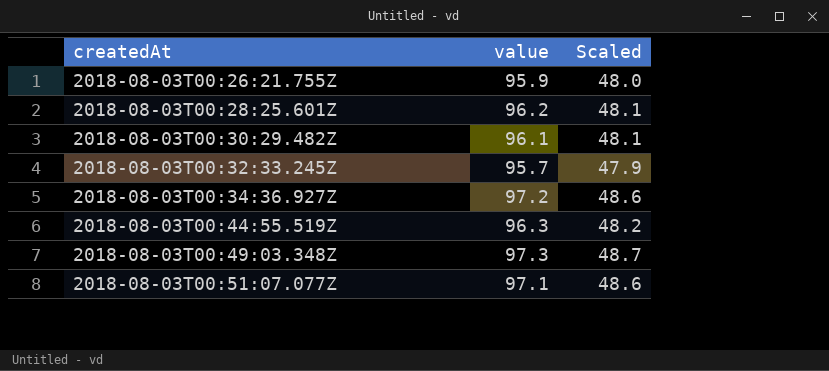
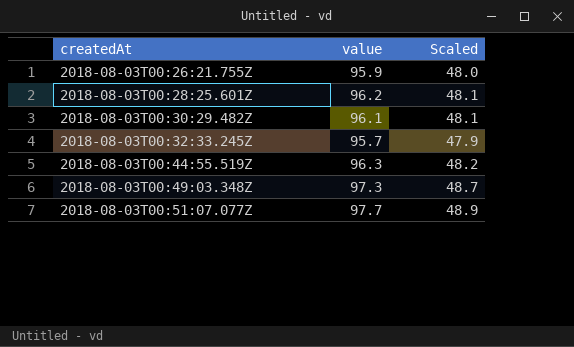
row 2018-08-03T00:34:36.927Z: 97.2 | 48.6 -> none
2018-08-03T00:51:07.077Z | value: 97.1 -> 97.7
2018-08-03T00:51:07.077Z | Scaled: 48.6 -> 48.9

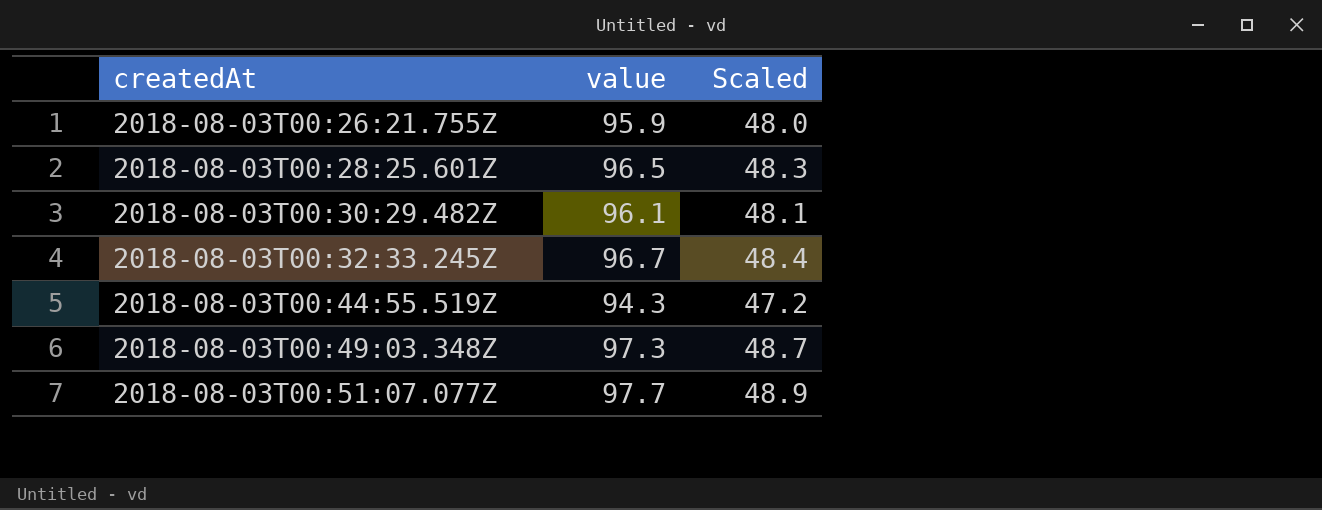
2018-08-03T00:28:25.601Z | value: 96.2 -> 96.5
2018-08-03T00:28:25.601Z | Scaled: 48.1 -> 48.3
2018-08-03T00:32:33.245Z | value: 95.7 -> 96.7
2018-08-03T00:32:33.245Z | Scaled: 47.9 -> 48.4
2018-08-03T00:44:55.519Z | value: 96.3 -> 94.3
2018-08-03T00:44:55.519Z | Scaled: 48.2 -> 47.2

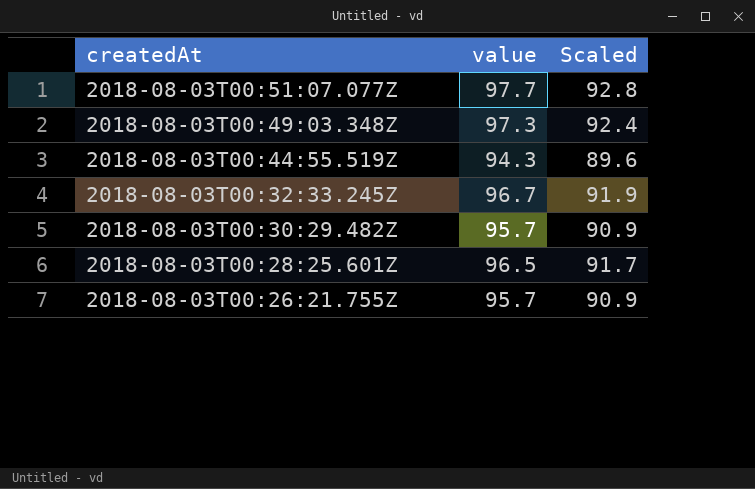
row order: createdAt ascending -> createdAt descending
column Scaled | formula: [value] * 0.5 -> [value] * 0.95
2018-08-03T00:30:29.482Z | value: 96.1 -> 95.7
2018-08-03T00:26:21.755Z | value: 95.9 -> 95.7

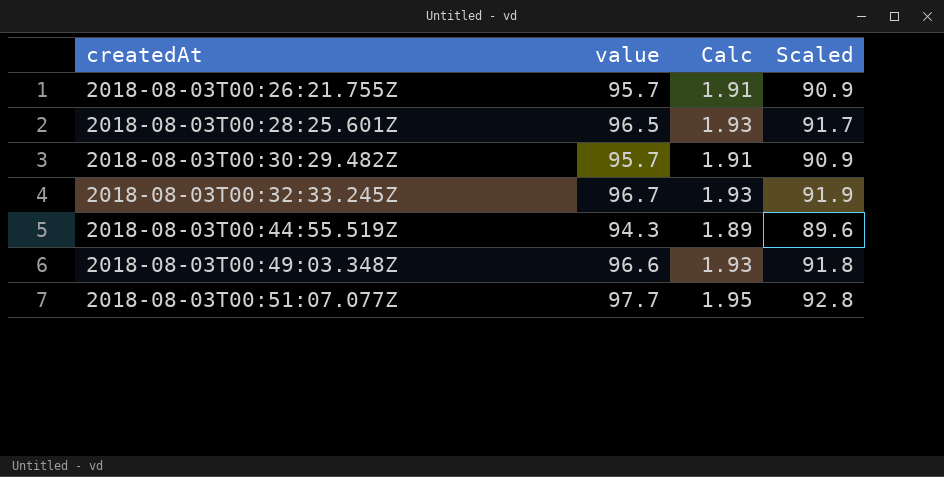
row order: createdAt descending -> createdAt ascending
column Calc | formula: none -> [value] * 0.02
2018-08-03T00:49:03.348Z | value: 97.3 -> 96.6
2018-08-03T00:49:03.348Z | Scaled: 92.4 -> 91.8

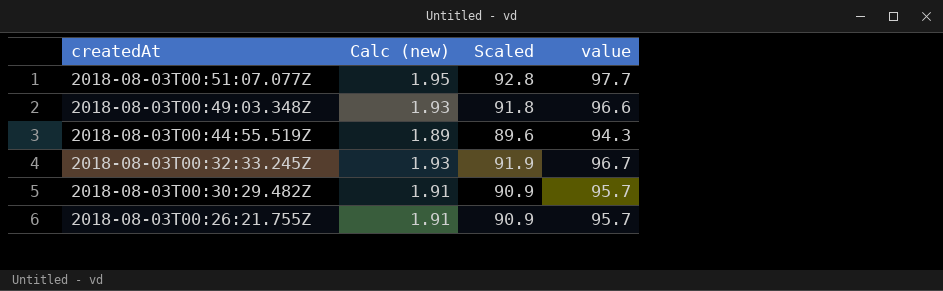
row order: createdAt ascending -> createdAt descending
column name: Calc -> Calc (new)
column value | position: 2 -> 4
row 2018-08-03T00:28:25.601Z: 96.5 | 1.93 | 91.7 -> none

